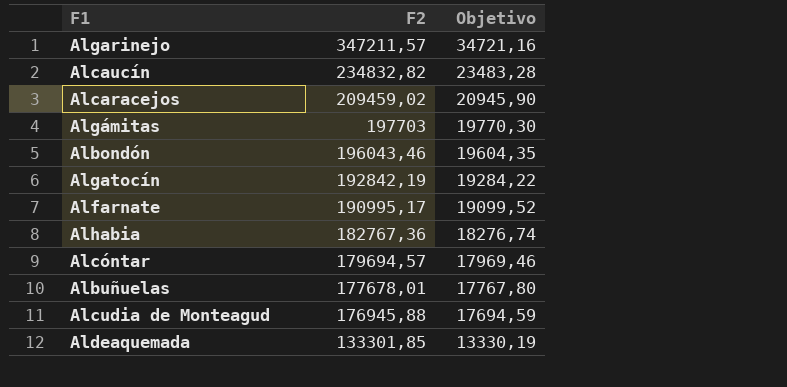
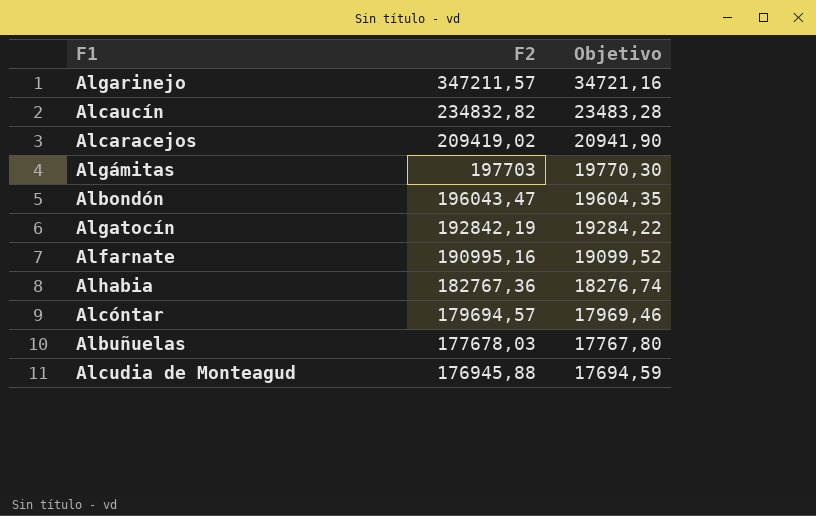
row Aldeaquemada: 133301,85 | 13330,19 -> none
Alcaracejos | F2: 209459,02 -> 209419,02
Alcaracejos | Objetivo: 20945,90 -> 20941,90
Albondón | F2: 196043,46 -> 196043,47
Alfarnate | F2: 190995,17 -> 190995,16
Albuñuelas | F2: 177678,01 -> 177678,03

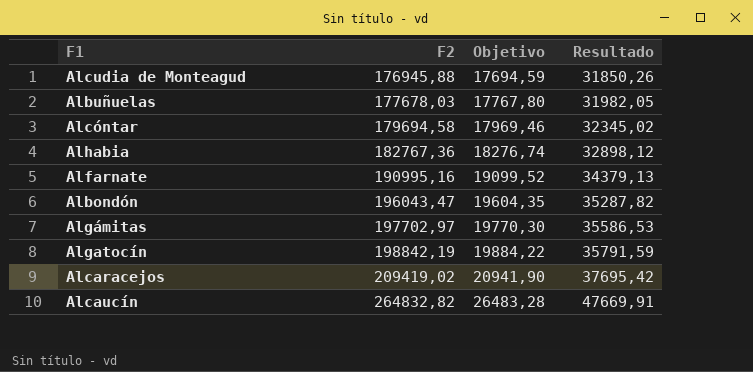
row order: F2 descending -> F2 ascending
column Resultado | formula: none -> [F2] * 0,18
row Algarinejo: 347211,57 | 34721,16 -> none
Alcóntar | F2: 179694,57 -> 179694,58
Algámitas | F2: 197703 -> 197702,97
Algatocín | F2: 192842,19 -> 198842,19
Algatocín | Objetivo: 19284,22 -> 19884,22
Alcaucín | F2: 234832,82 -> 264832,82
Alcaucín | Objetivo: 23483,28 -> 26483,28

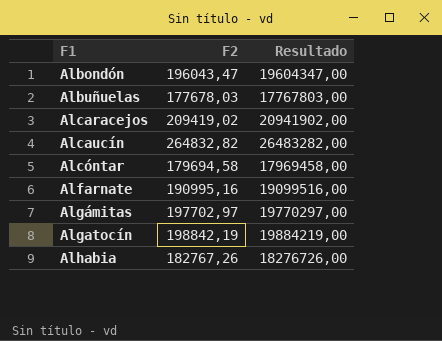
row order: F2 ascending -> F1 ascending
column Objetivo | formula: [F2] * 0,1 -> none
column Resultado | formula: [F2] * 0,18 -> [F2] * 100
row Alcudia de Monteagud: 176945,88 | 17694,59 | 31850,26 -> none
Alhabia | F2: 182767,36 -> 182767,26

